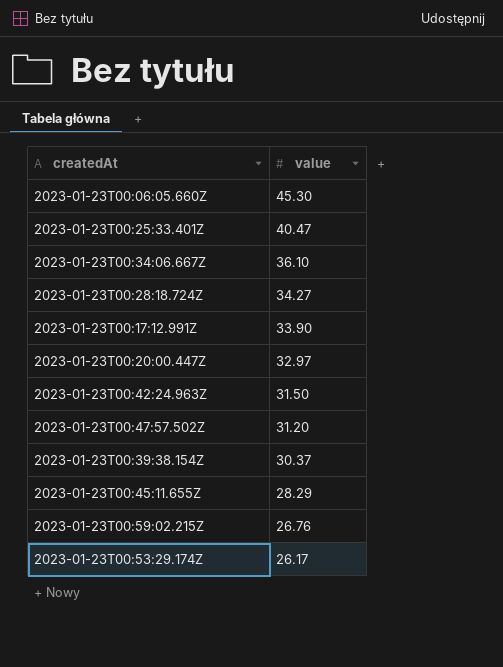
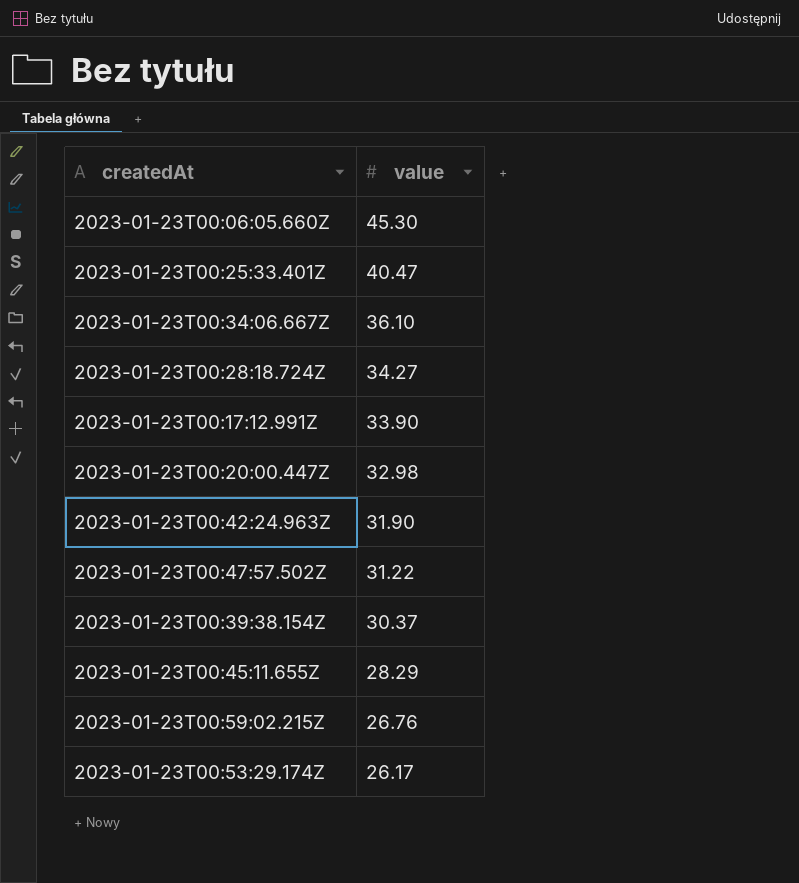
2023-01-23T00:20:00.447Z | value: 32.97 -> 32.98
2023-01-23T00:42:24.963Z | value: 31.50 -> 31.90
2023-01-23T00:47:57.502Z | value: 31.20 -> 31.22

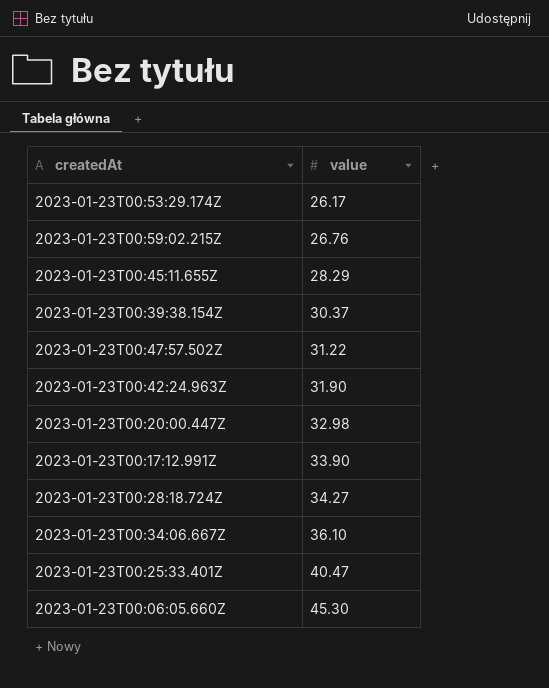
row order: value descending -> value ascending

